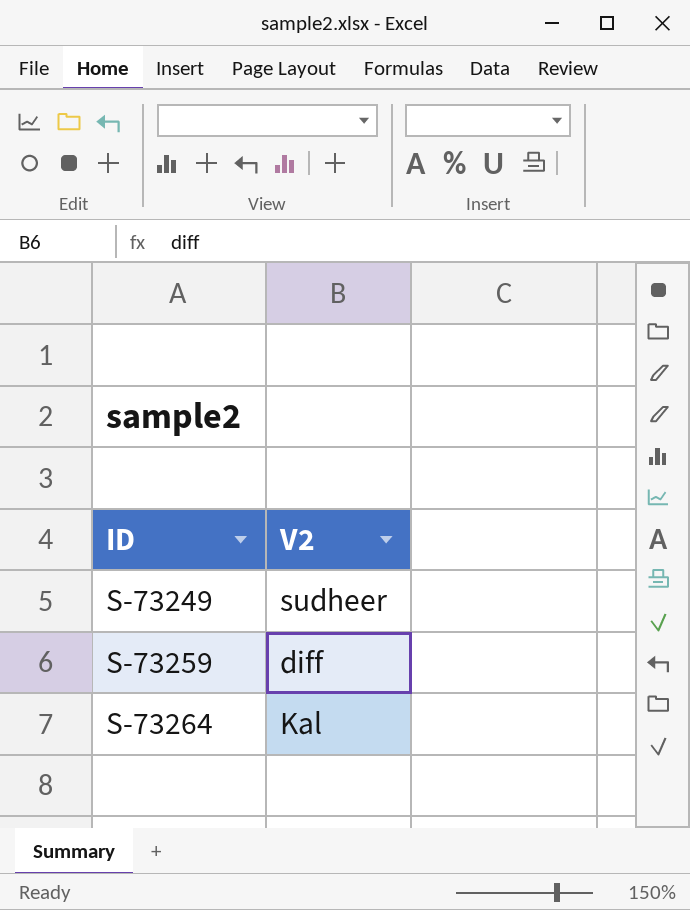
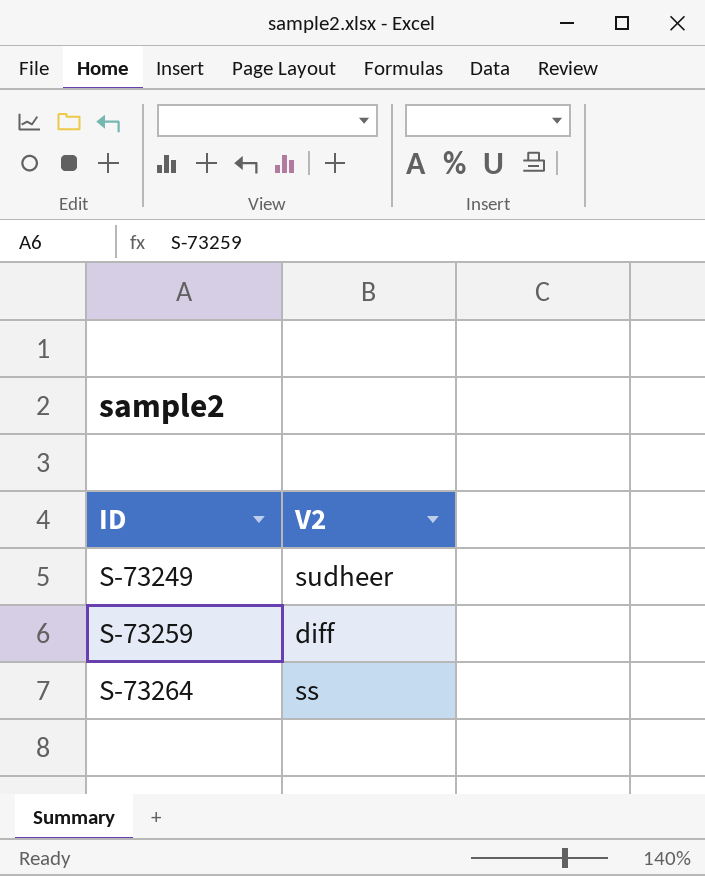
S-73264 | V2: Kal -> ss

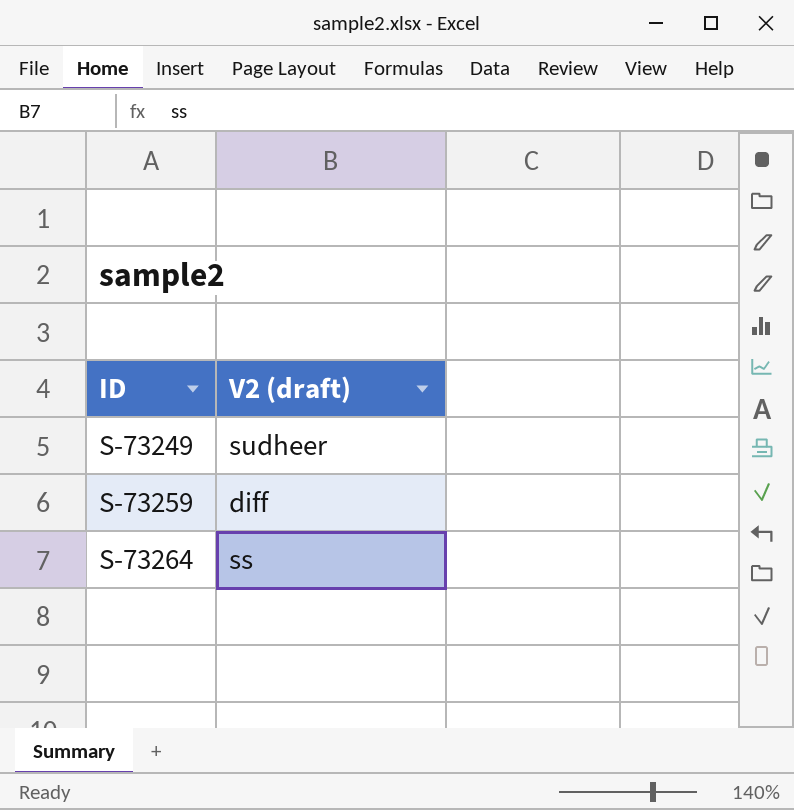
column name: V2 -> V2 (draft)

